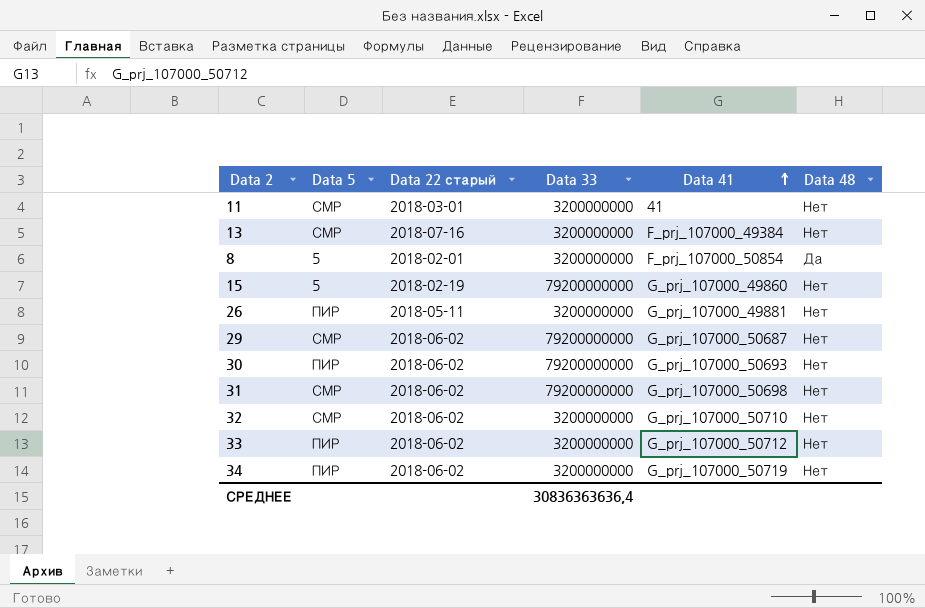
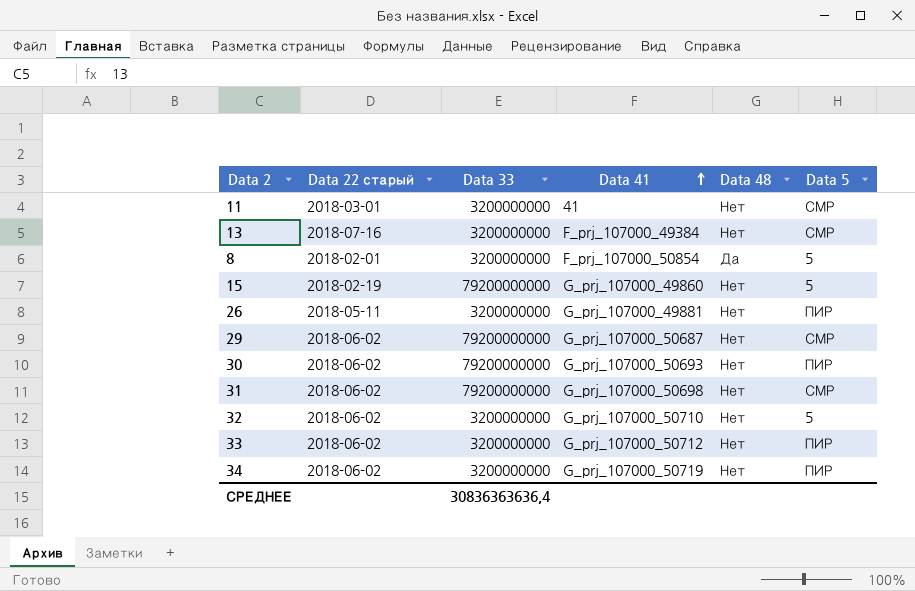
column Data 5 | position: 2 -> 6
32 | Data 5: СМР -> 5

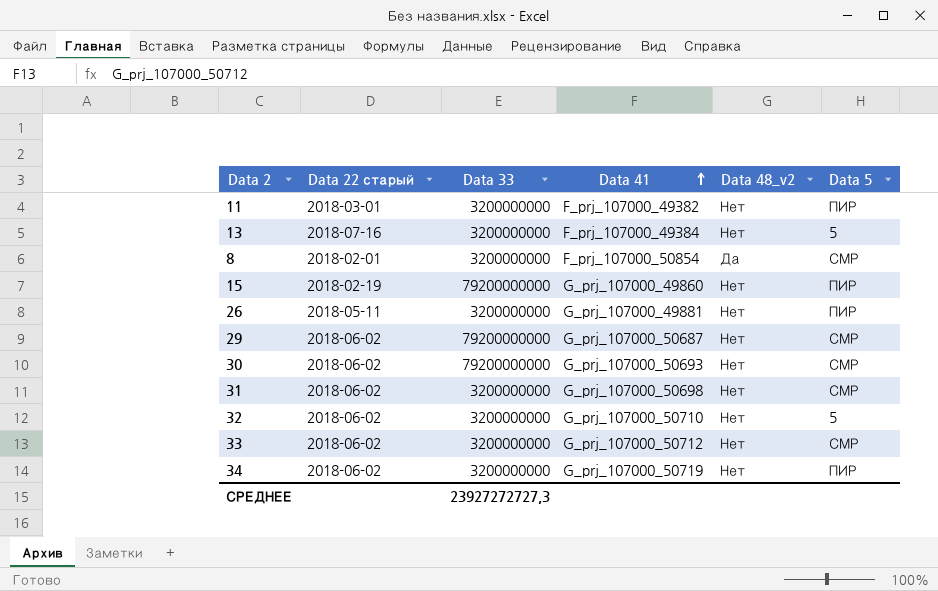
column name: Data 48 -> Data 48_v2
11 | Data 41: 41 -> F_prj_107000_49382
11 | Data 5: СМР -> ПИР
13 | Data 5: СМР -> 5
8 | Data 5: 5 -> СМР
15 | Data 5: 5 -> ПИР
30 | Data 5: ПИР -> СМР
31 | Data 33: 79200000000 -> 3200000000
33 | Data 5: ПИР -> СМР
СРЕДНЕЕ | Data 33: 30836363636,4 -> 23927272727,3

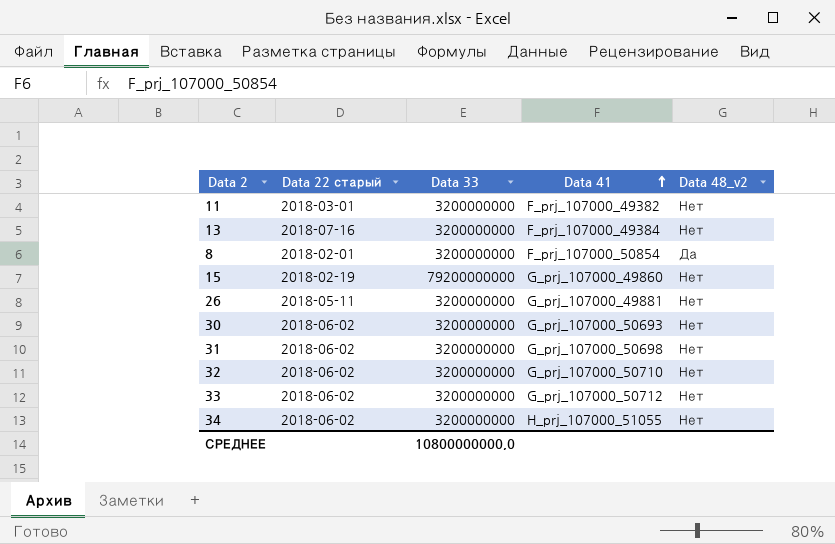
column Data 5 | position: 6 -> none
row 29: 2018-06-02 | 79200000000 | G_prj_107000_50687 | Нет | СМР -> none
30 | Data 33: 79200000000 -> 3200000000
34 | Data 41: G_prj_107000_50719 -> H_prj_107000_51055
СРЕДНЕЕ | Data 33: 23927272727,3 -> 10800000000,0

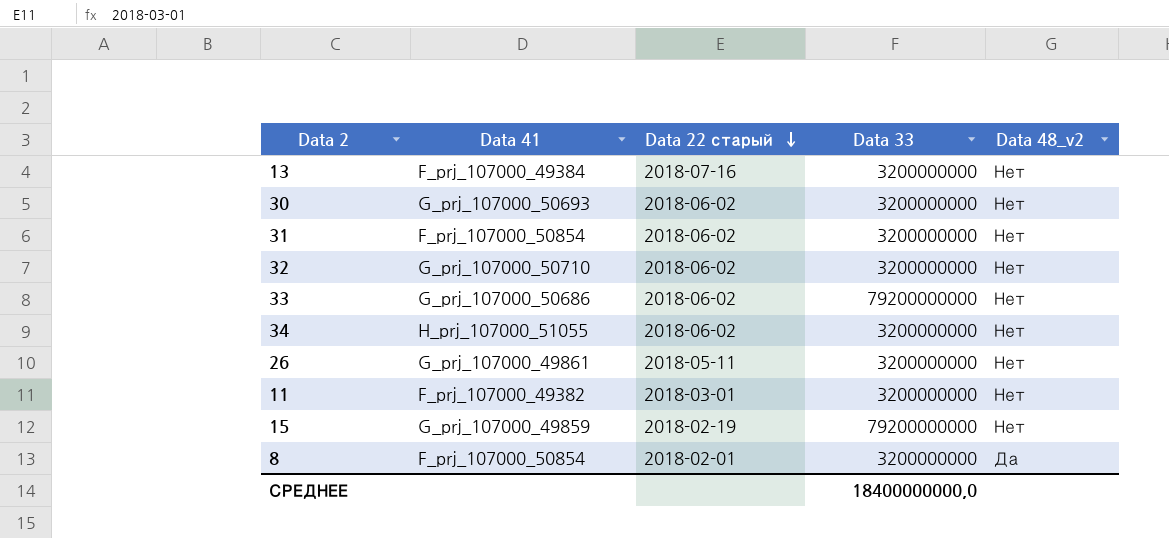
row order: Data 41 ascending -> Data 22 старый descending
column Data 41 | position: 4 -> 2
31 | Data 41: G_prj_107000_50698 -> F_prj_107000_50854
33 | Data 41: G_prj_107000_50712 -> G_prj_107000_50686
33 | Data 33: 3200000000 -> 79200000000
26 | Data 41: G_prj_107000_49881 -> G_prj_107000_49861
15 | Data 41: G_prj_107000_49860 -> G_prj_107000_49859
СРЕДНЕЕ | Data 33: 10800000000,0 -> 18400000000,0

